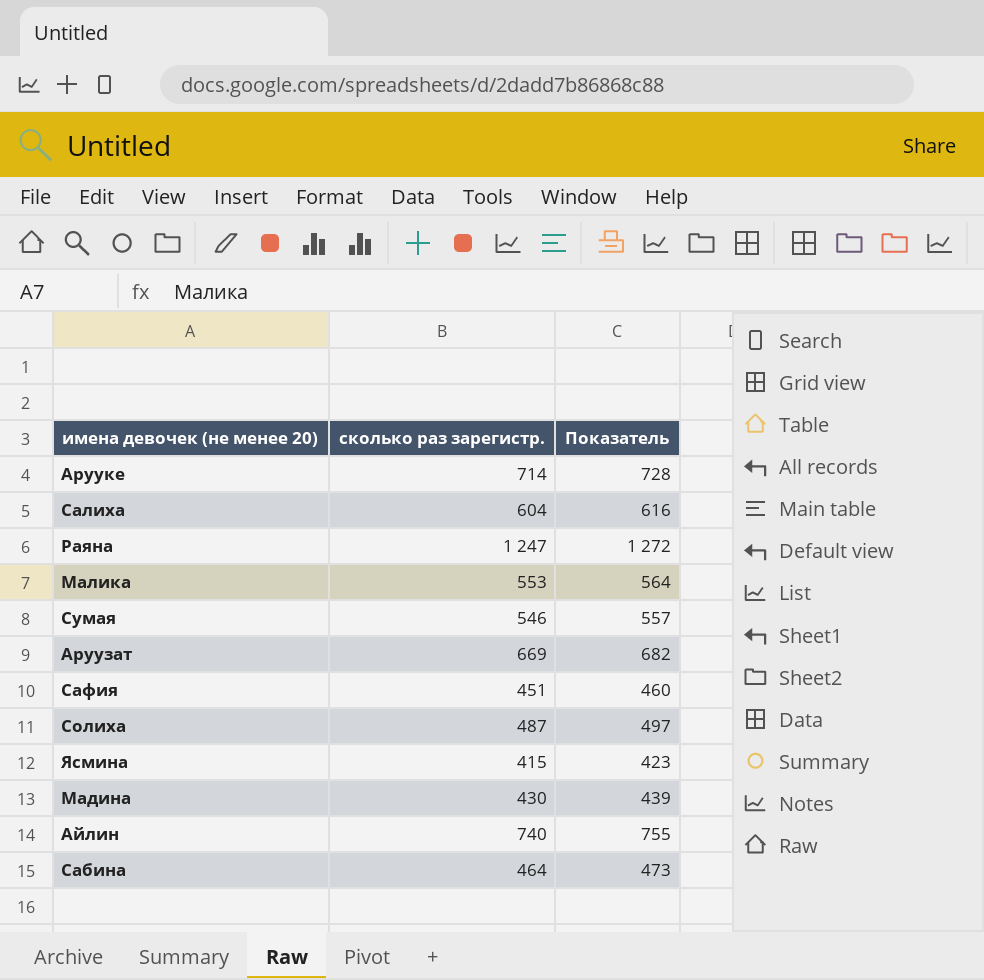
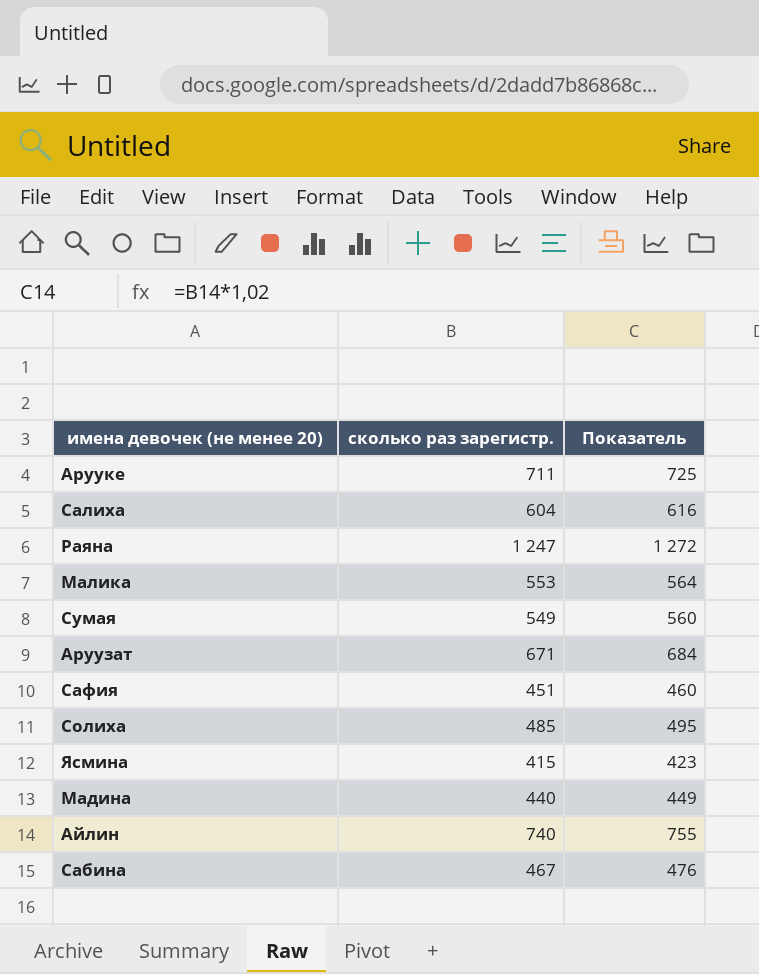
Арууке | сколько раз зарегистр.: 714 -> 711
Арууке | Показатель: 728 -> 725
Сумая | сколько раз зарегистр.: 546 -> 549
Сумая | Показатель: 557 -> 560
Аруузат | сколько раз зарегистр.: 669 -> 671
Аруузат | Показатель: 682 -> 684
Солиха | сколько раз зарегистр.: 487 -> 485
Солиха | Показатель: 497 -> 495
Мадина | сколько раз зарегистр.: 430 -> 440
Мадина | Показатель: 439 -> 449
Сабина | сколько раз зарегистр.: 464 -> 467
Сабина | Показатель: 473 -> 476

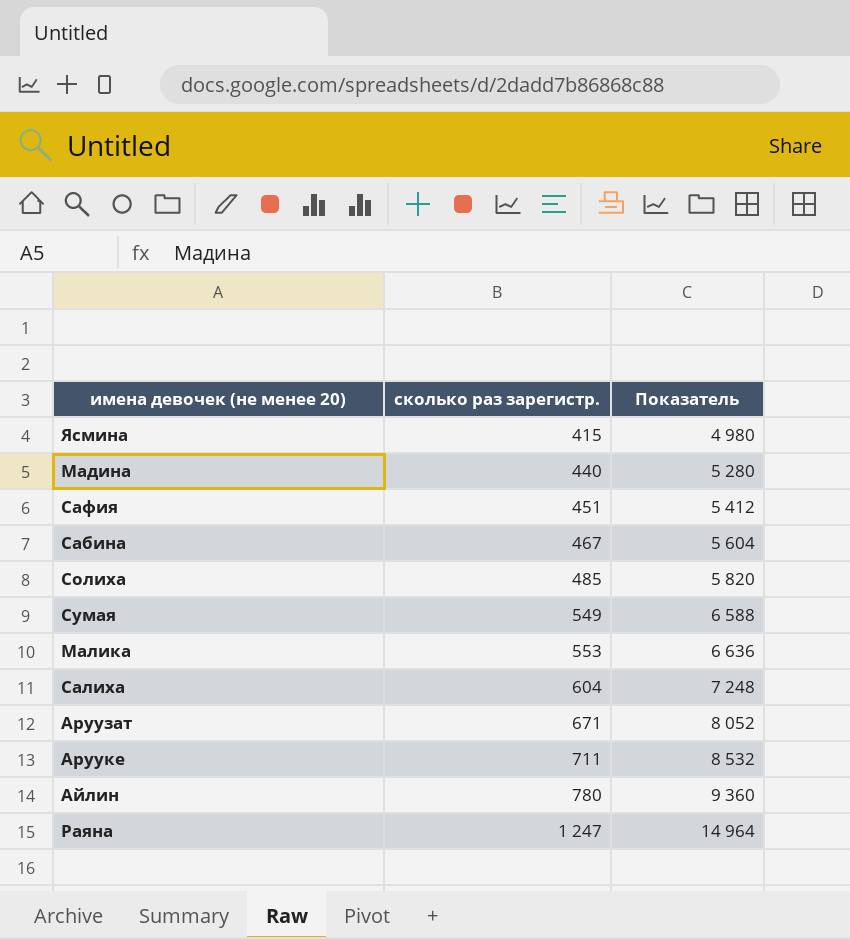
row order: none -> сколько раз зарегистр. ascending
column Показатель | formula: [сколько раз зарегистр.] * 1,02 -> [сколько раз зарегистр.] * 12
Айлин | сколько раз зарегистр.: 740 -> 780

